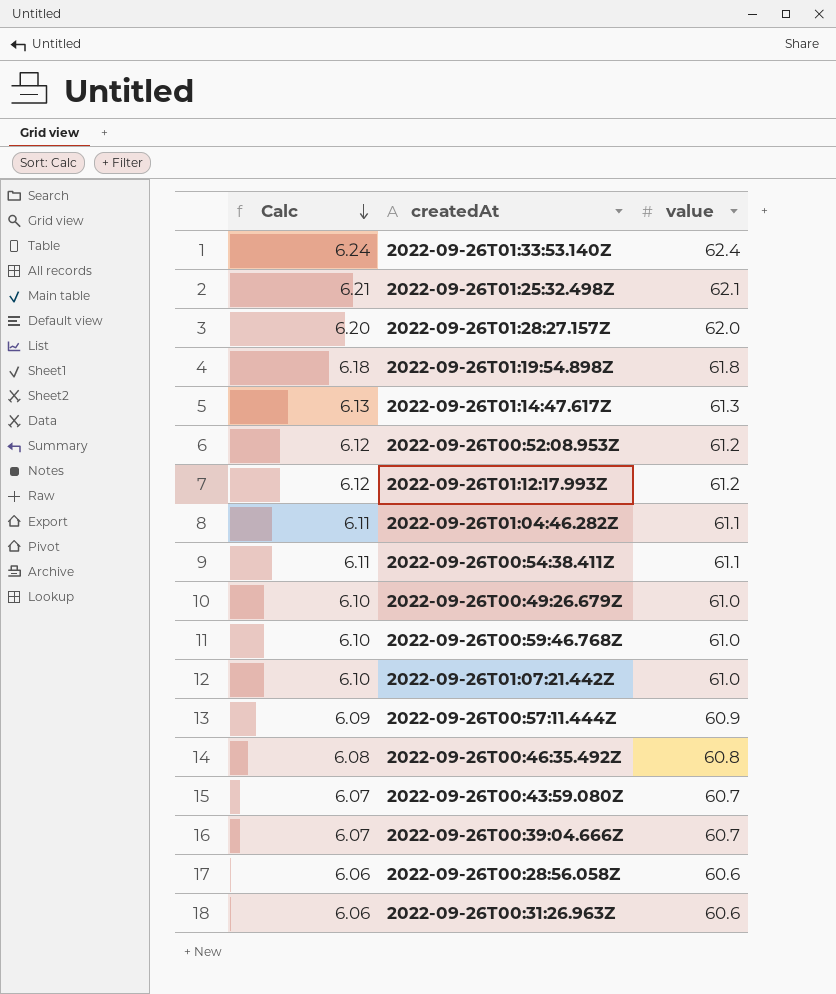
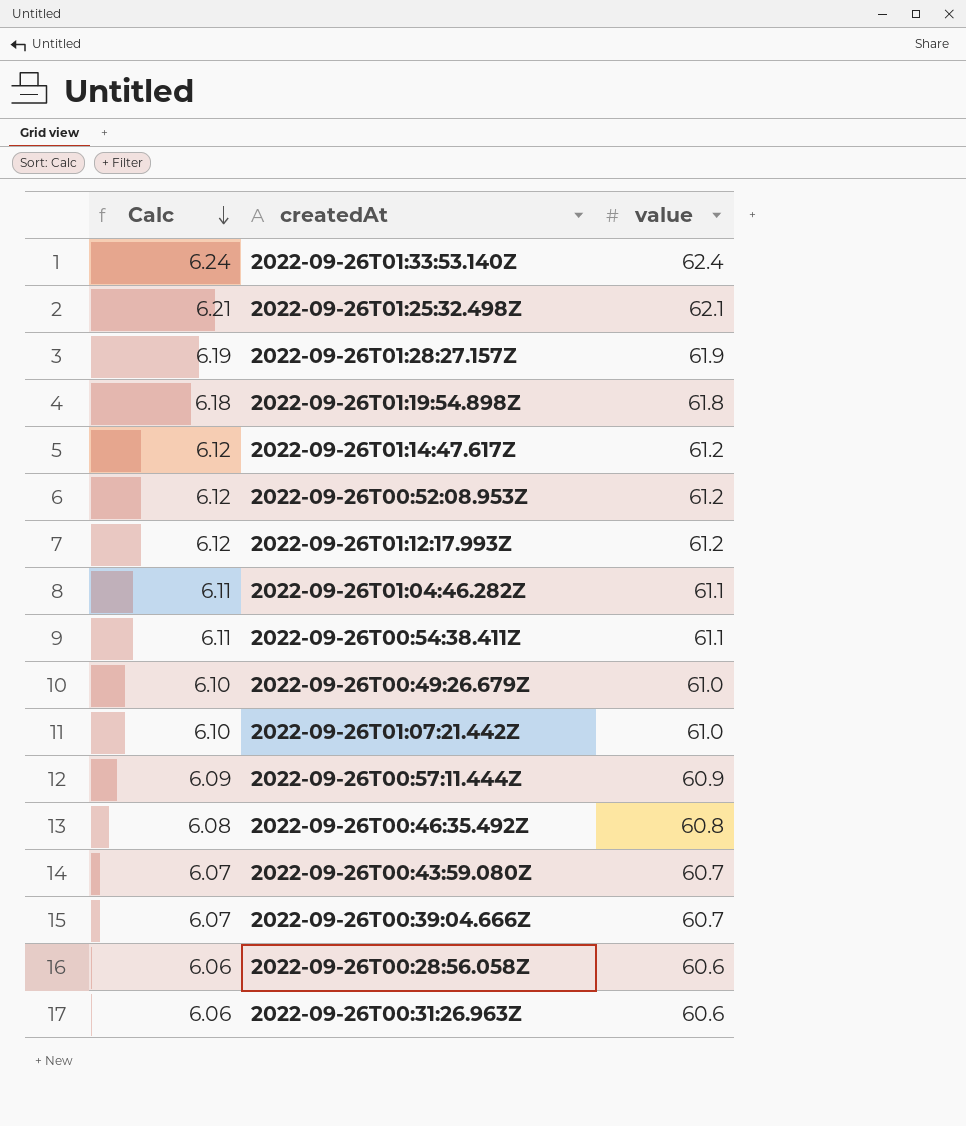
row 2022-09-26T00:59:46.768Z: 6.10 | 61.0 -> none
2022-09-26T01:28:27.157Z | Calc: 6.20 -> 6.19
2022-09-26T01:28:27.157Z | value: 62.0 -> 61.9
2022-09-26T01:14:47.617Z | Calc: 6.13 -> 6.12
2022-09-26T01:14:47.617Z | value: 61.3 -> 61.2

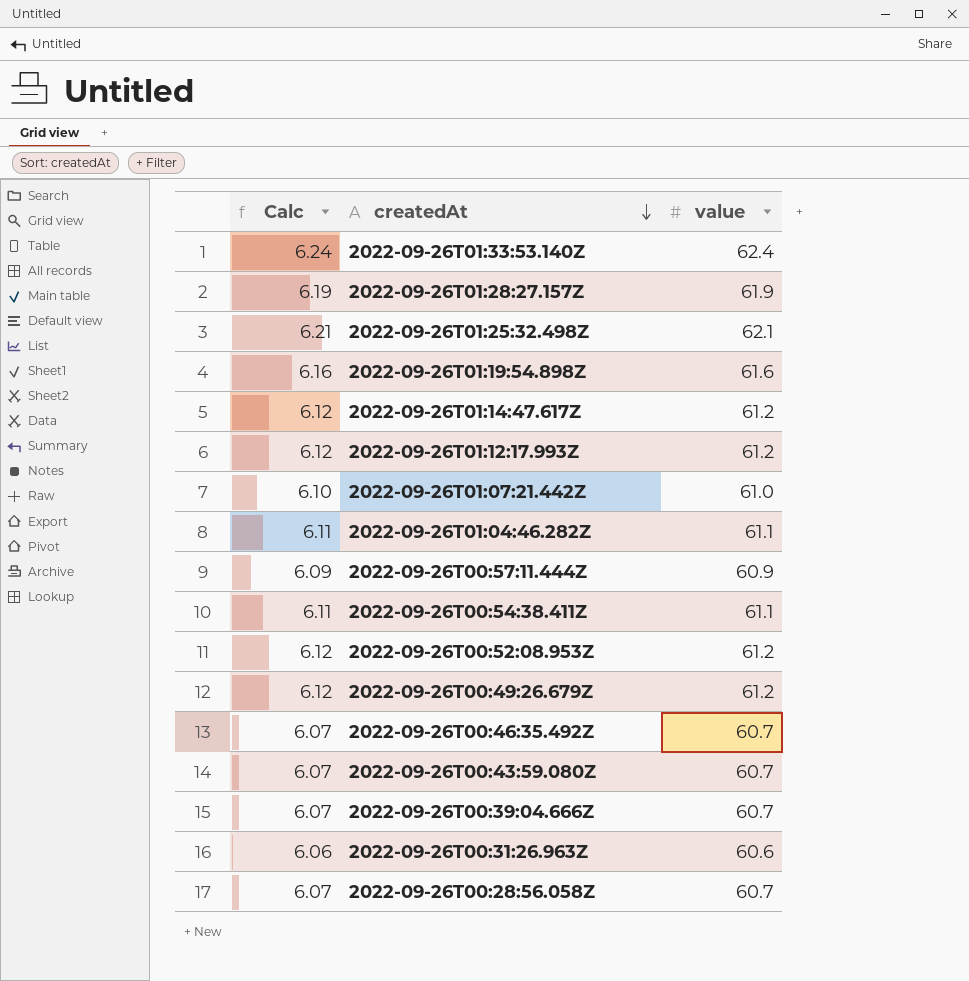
row order: Calc descending -> createdAt descending
2022-09-26T01:19:54.898Z | Calc: 6.18 -> 6.16
2022-09-26T01:19:54.898Z | value: 61.8 -> 61.6
2022-09-26T00:49:26.679Z | Calc: 6.10 -> 6.12
2022-09-26T00:49:26.679Z | value: 61.0 -> 61.2
2022-09-26T00:46:35.492Z | Calc: 6.08 -> 6.07
2022-09-26T00:46:35.492Z | value: 60.8 -> 60.7
2022-09-26T00:28:56.058Z | Calc: 6.06 -> 6.07
2022-09-26T00:28:56.058Z | value: 60.6 -> 60.7

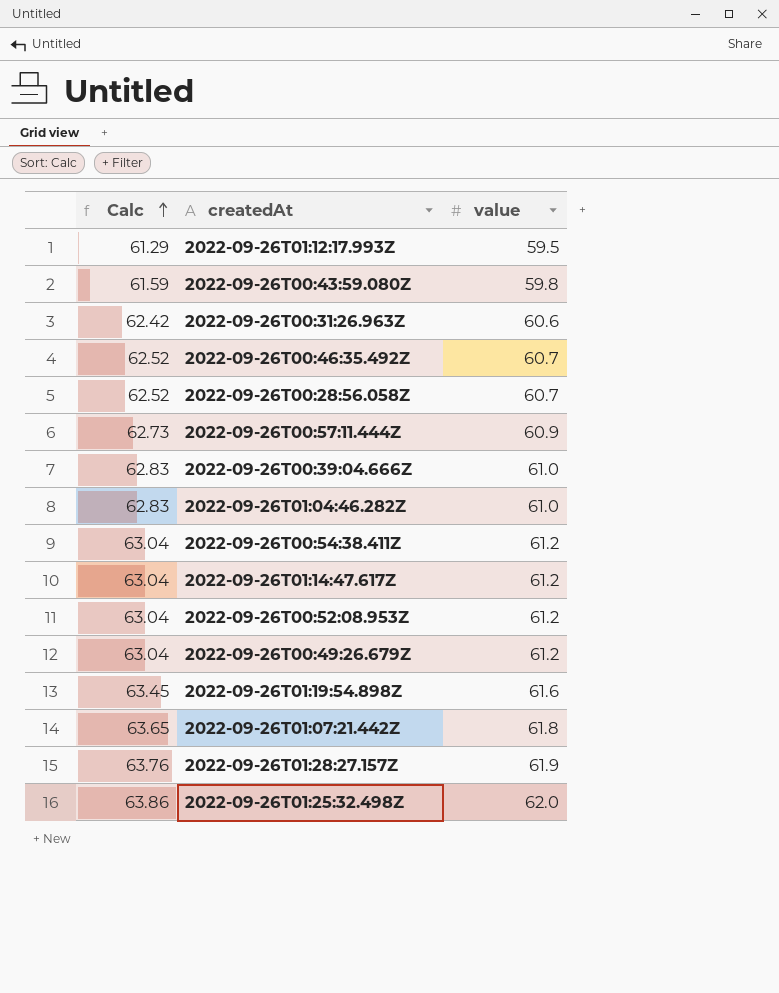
row order: createdAt descending -> Calc ascending
column Calc | formula: [value] * 0.1 -> [value] * 1.03
row 2022-09-26T01:33:53.140Z: 6.24 | 62.4 -> none
2022-09-26T01:12:17.993Z | value: 61.2 -> 59.5
2022-09-26T00:43:59.080Z | value: 60.7 -> 59.8
2022-09-26T00:39:04.666Z | value: 60.7 -> 61.0
2022-09-26T01:04:46.282Z | value: 61.1 -> 61.0
2022-09-26T00:54:38.411Z | value: 61.1 -> 61.2
2022-09-26T01:07:21.442Z | value: 61.0 -> 61.8
2022-09-26T01:25:32.498Z | value: 62.1 -> 62.0

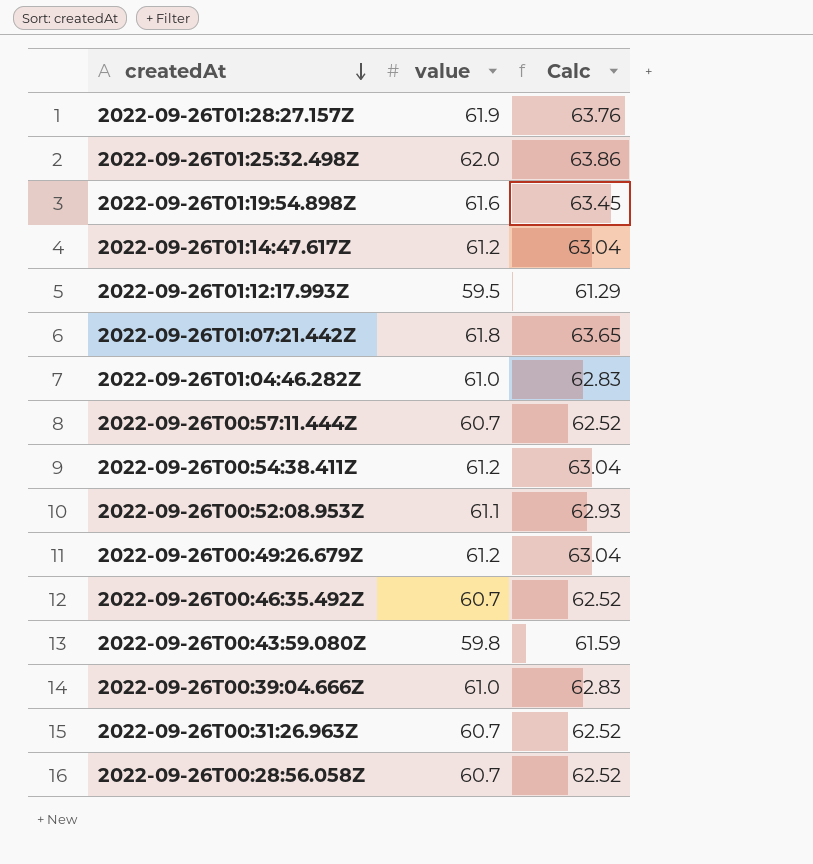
row order: Calc ascending -> createdAt descending
column Calc | position: 1 -> 3
2022-09-26T00:57:11.444Z | value: 60.9 -> 60.7
2022-09-26T00:57:11.444Z | Calc: 62.73 -> 62.52
2022-09-26T00:52:08.953Z | value: 61.2 -> 61.1
2022-09-26T00:52:08.953Z | Calc: 63.04 -> 62.93
2022-09-26T00:31:26.963Z | value: 60.6 -> 60.7
2022-09-26T00:31:26.963Z | Calc: 62.42 -> 62.52

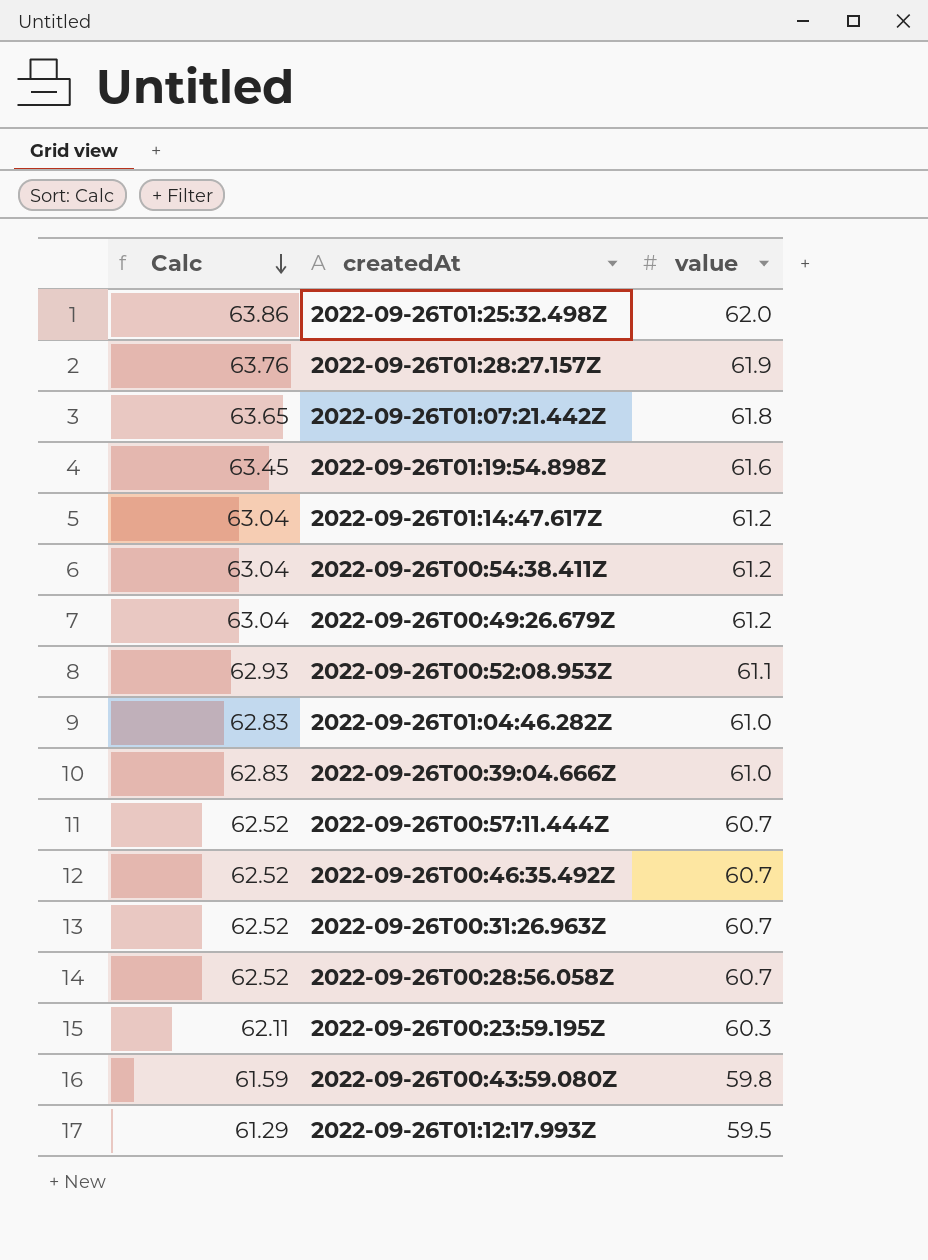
row order: createdAt descending -> Calc descending
column Calc | position: 3 -> 1
row 2022-09-26T00:23:59.195Z: none -> 62.11 | 60.3

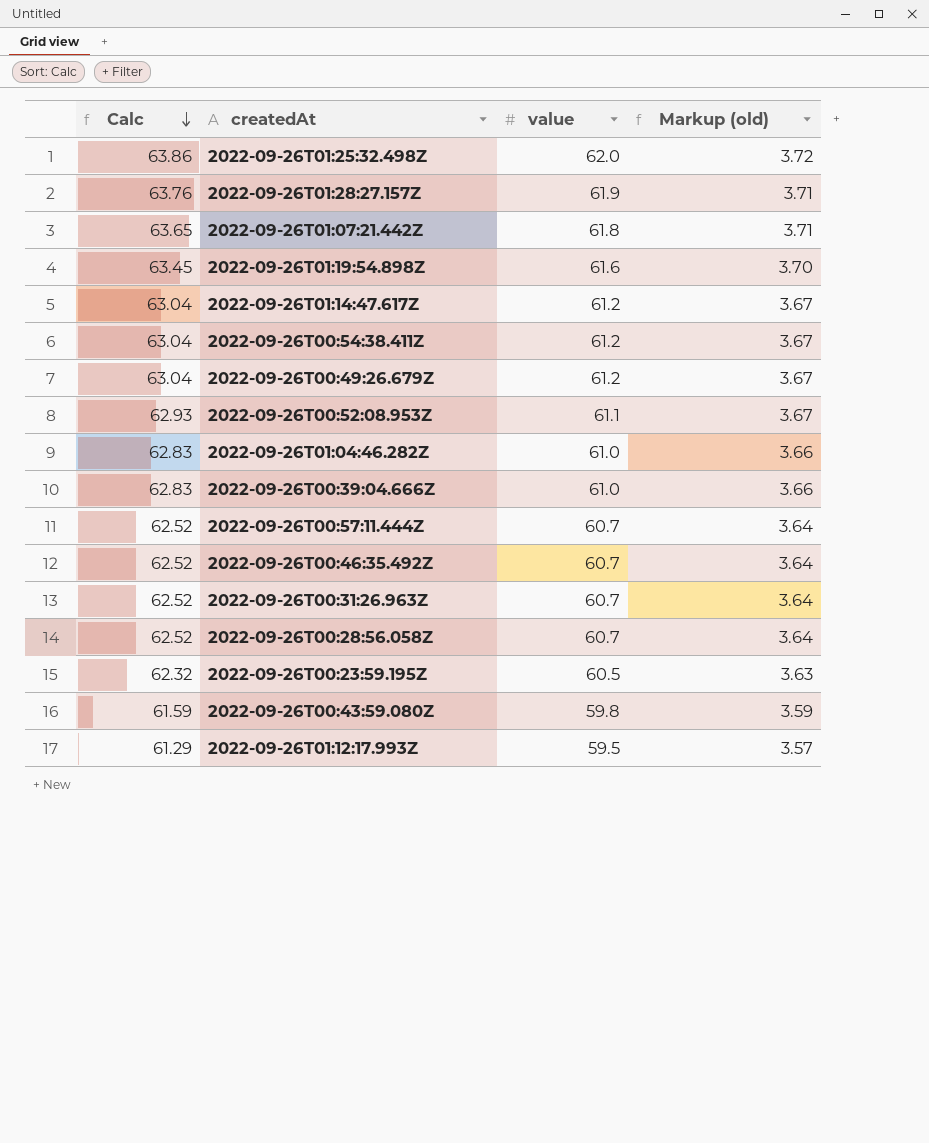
column Markup (old) | formula: none -> [value] * 0.06
2022-09-26T00:23:59.195Z | Calc: 62.11 -> 62.32
2022-09-26T00:23:59.195Z | value: 60.3 -> 60.5

